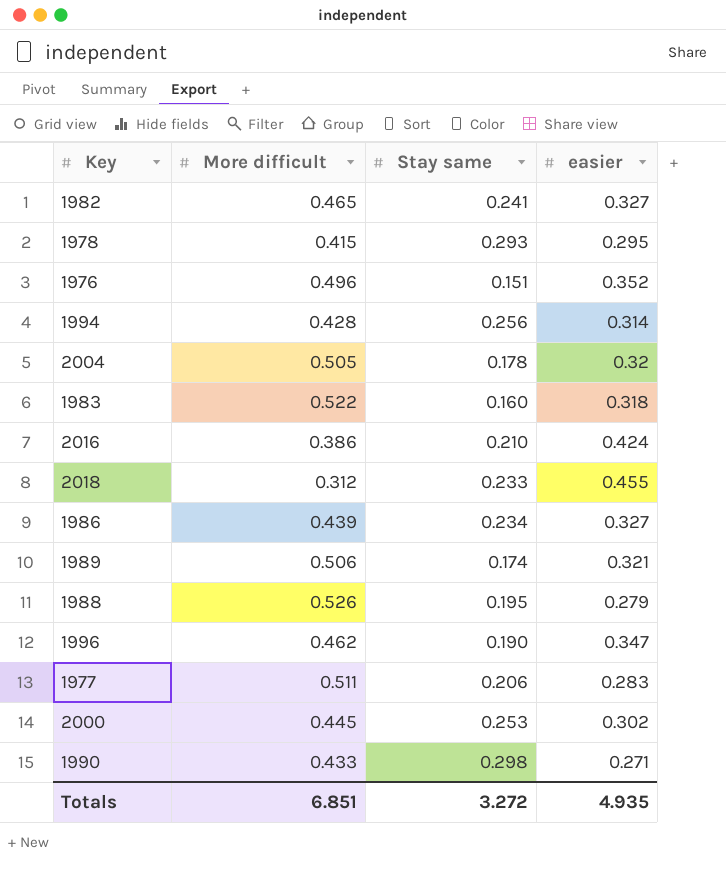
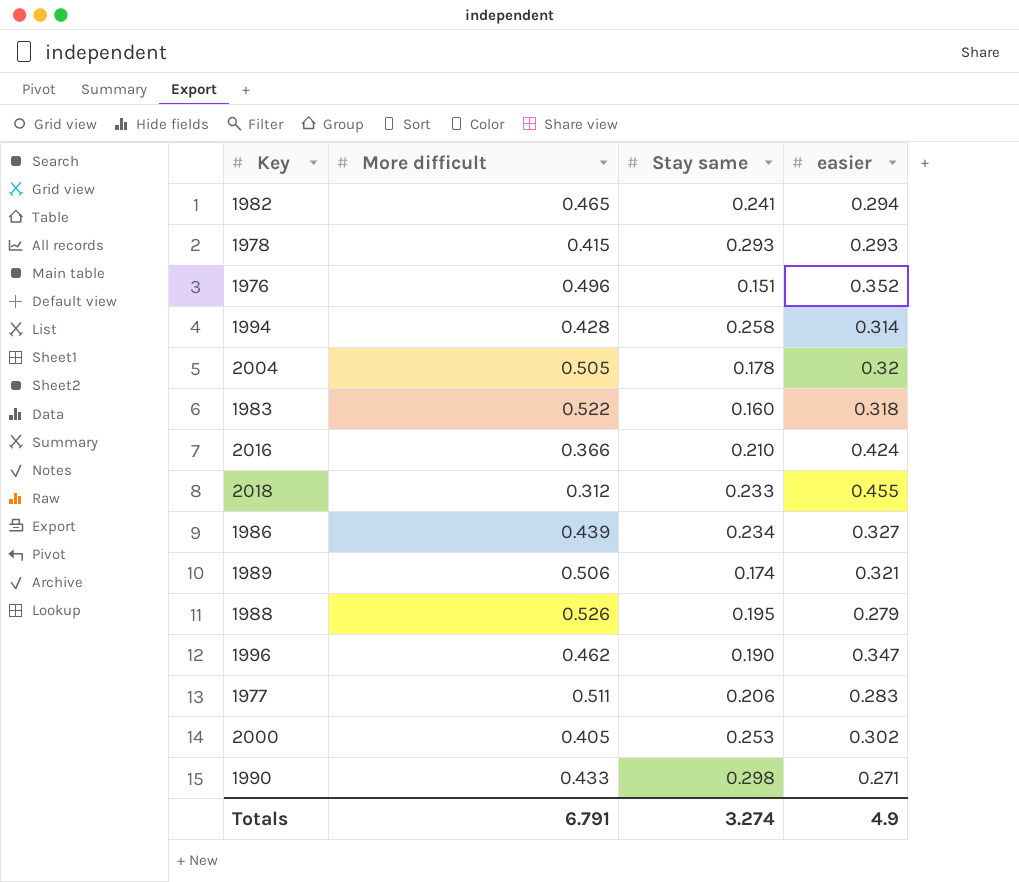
1982 | easier: 0.327 -> 0.294
1978 | easier: 0.295 -> 0.293
1994 | Stay same: 0.256 -> 0.258
2016 | More difficult: 0.386 -> 0.366
2000 | More difficult: 0.445 -> 0.405
Totals | More difficult: 6.851 -> 6.791
Totals | Stay same: 3.272 -> 3.274
Totals | easier: 4.935 -> 4.9

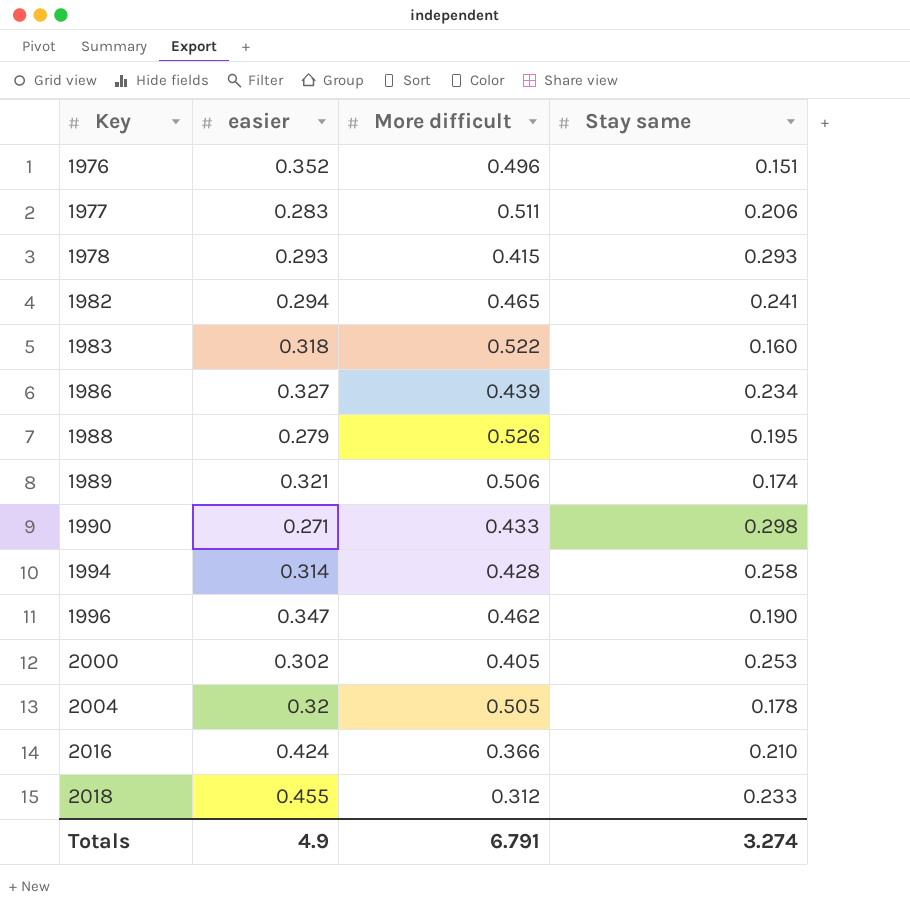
row order: none -> Key ascending
column easier | position: 4 -> 2

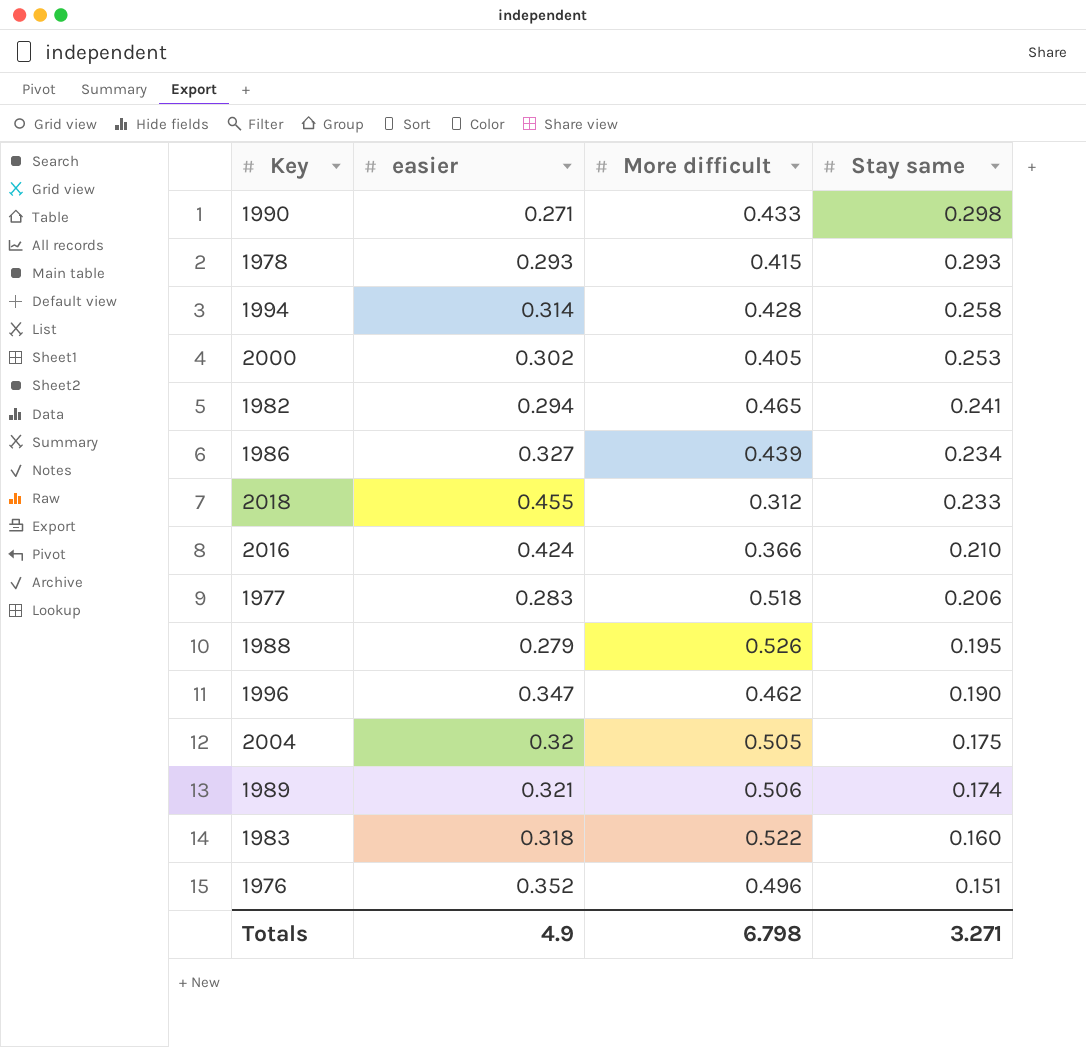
row order: Key ascending -> Stay same descending
1977 | More difficult: 0.511 -> 0.518
2004 | Stay same: 0.178 -> 0.175
Totals | More difficult: 6.791 -> 6.798
Totals | Stay same: 3.274 -> 3.271

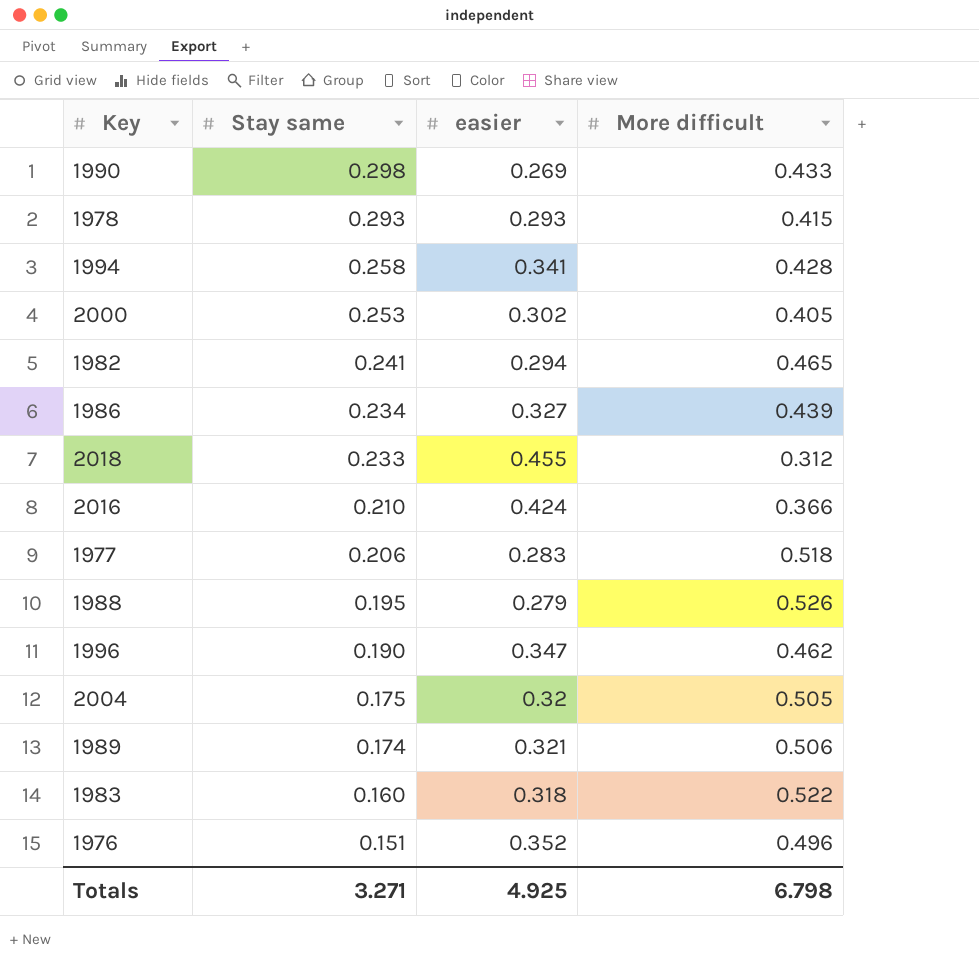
column Stay same | position: 4 -> 2
1990 | easier: 0.271 -> 0.269
1994 | easier: 0.314 -> 0.341
Totals | easier: 4.9 -> 4.925

